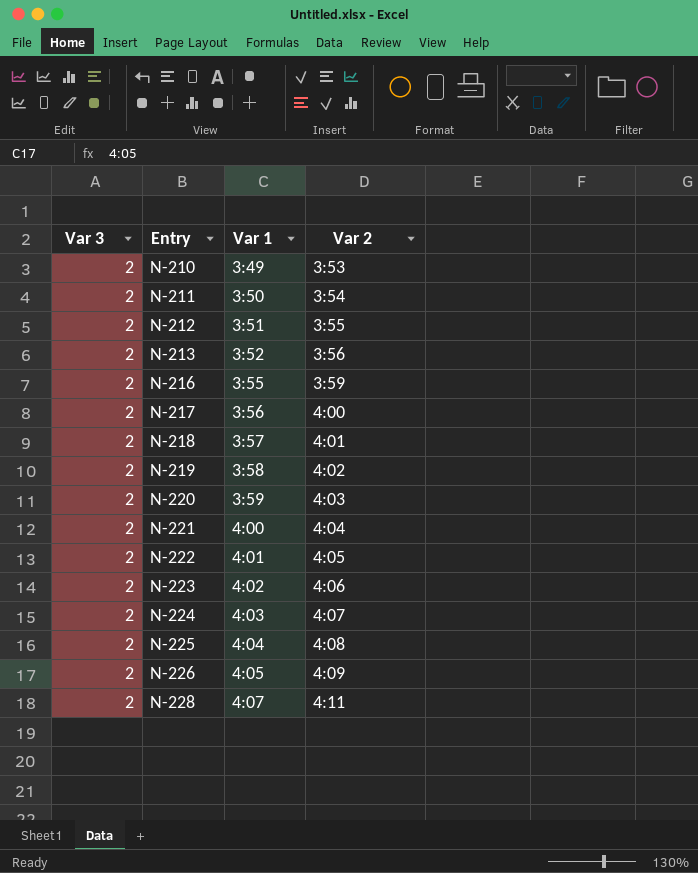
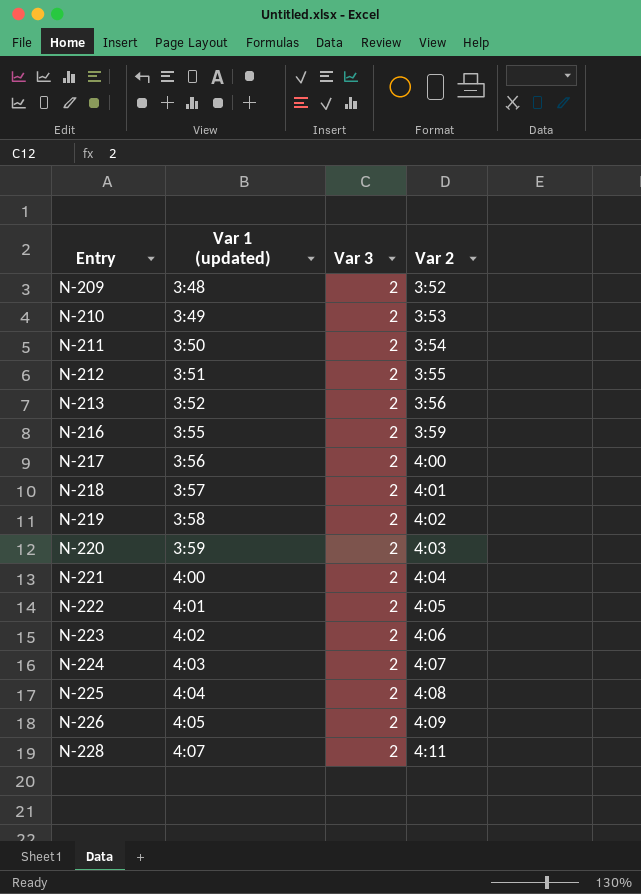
column name: Var 1 -> Var 1 (updated)
column Var 3 | position: 1 -> 3
row N-209: none -> 3:48 | 2 | 3:52

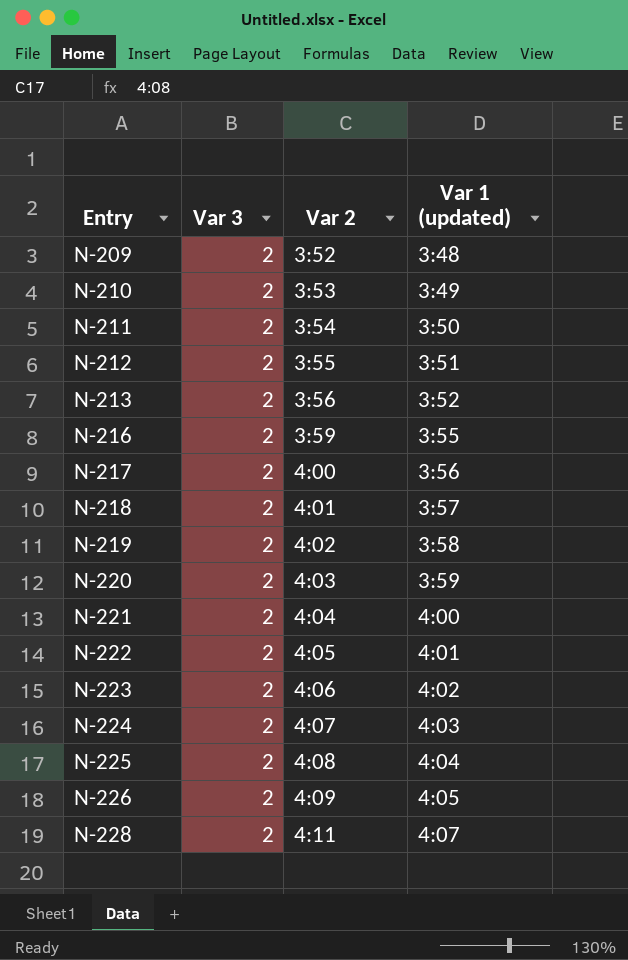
column Var 1 (updated) | position: 2 -> 4

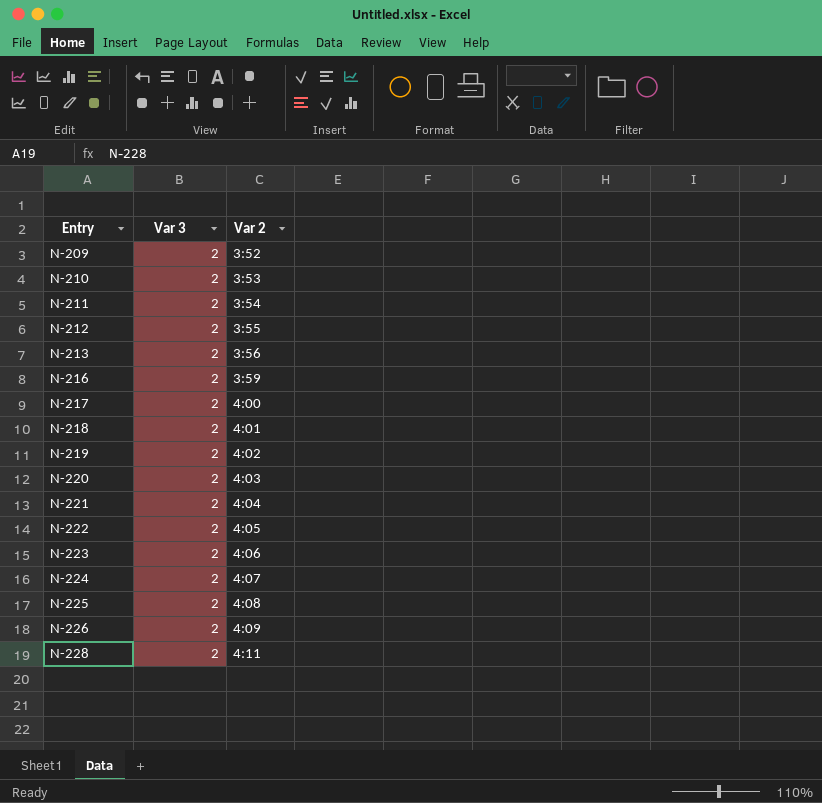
column Var 1 (updated) | position: 4 -> none

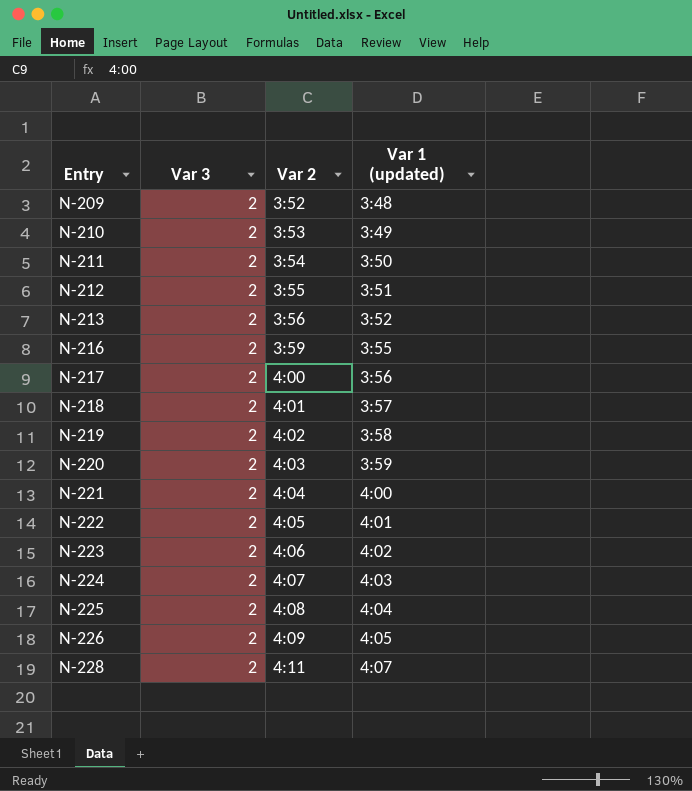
column Var 1 (updated) | position: none -> 4

